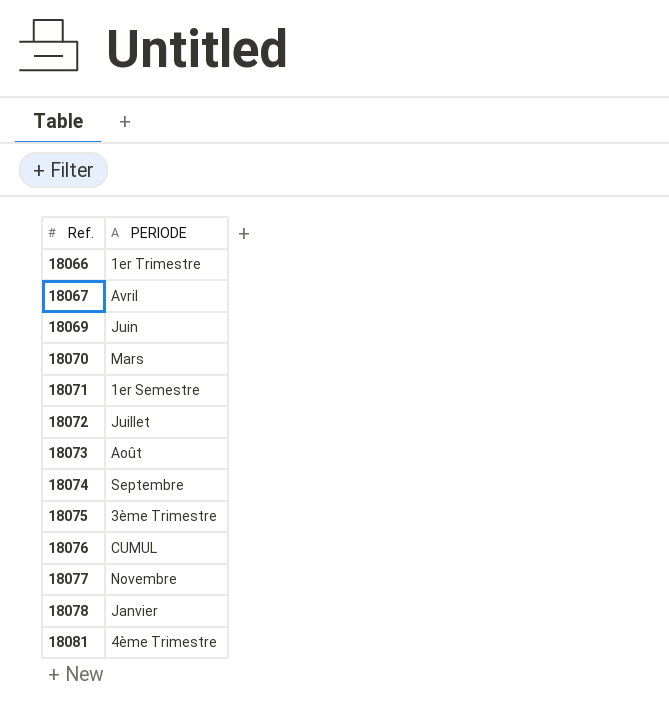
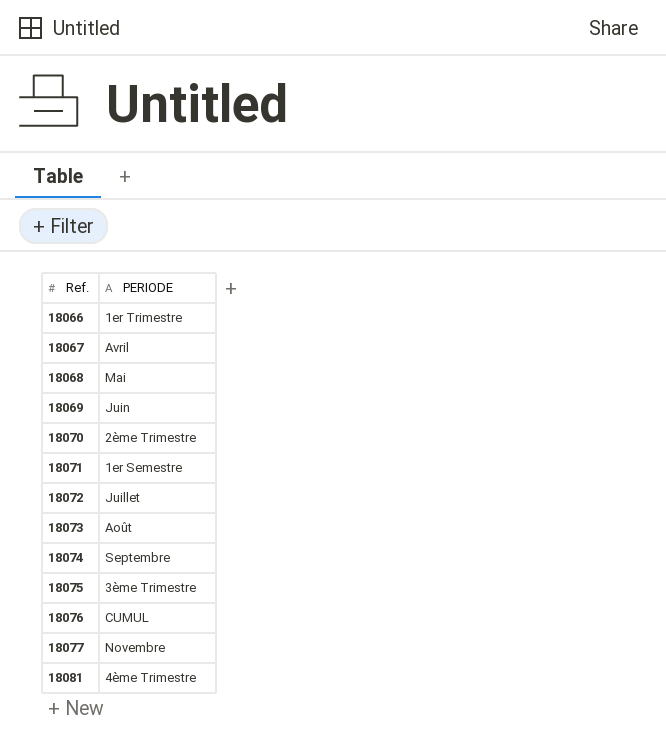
row 18078: Janvier -> none
row 18068: none -> Mai
18070 | PERIODE: Mars -> 2ème Trimestre

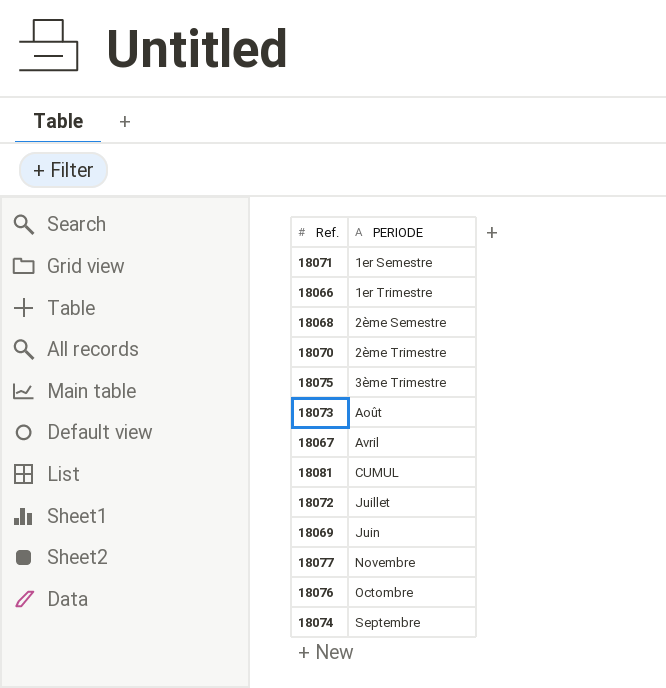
row order: Ref. ascending -> PERIODE ascending
18068 | PERIODE: Mai -> 2ème Semestre
18081 | PERIODE: 4ème Trimestre -> CUMUL
18076 | PERIODE: CUMUL -> Octombre

